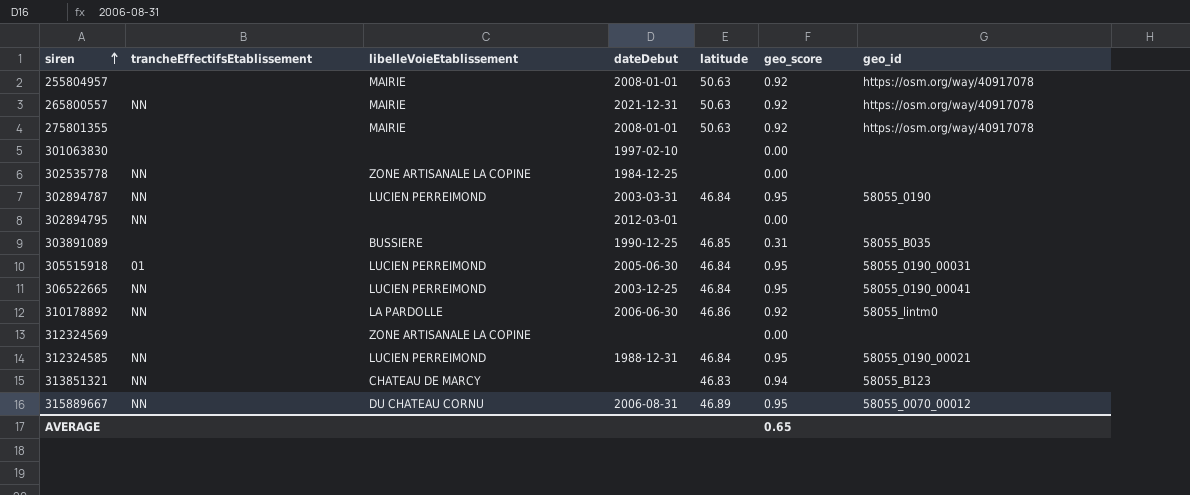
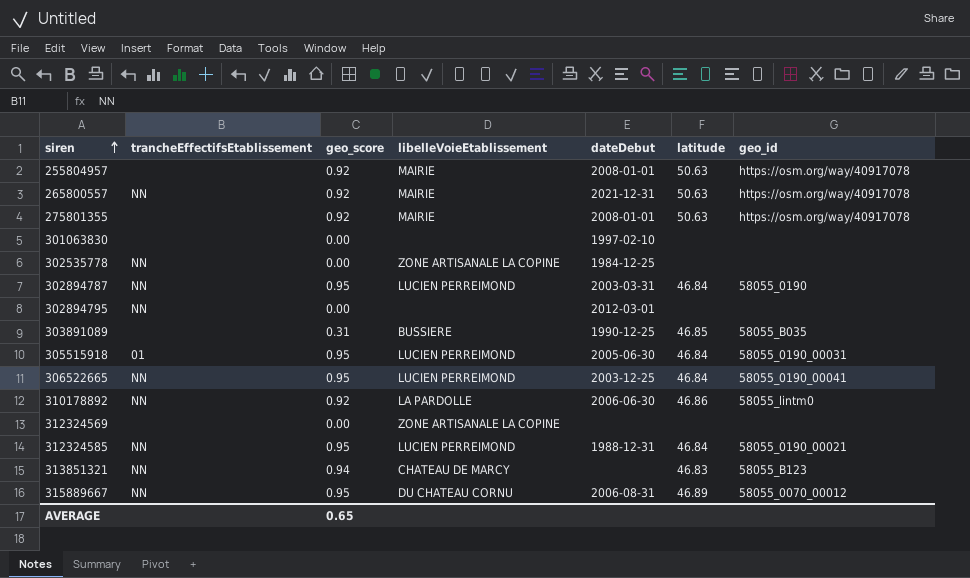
column geo_score | position: 6 -> 3

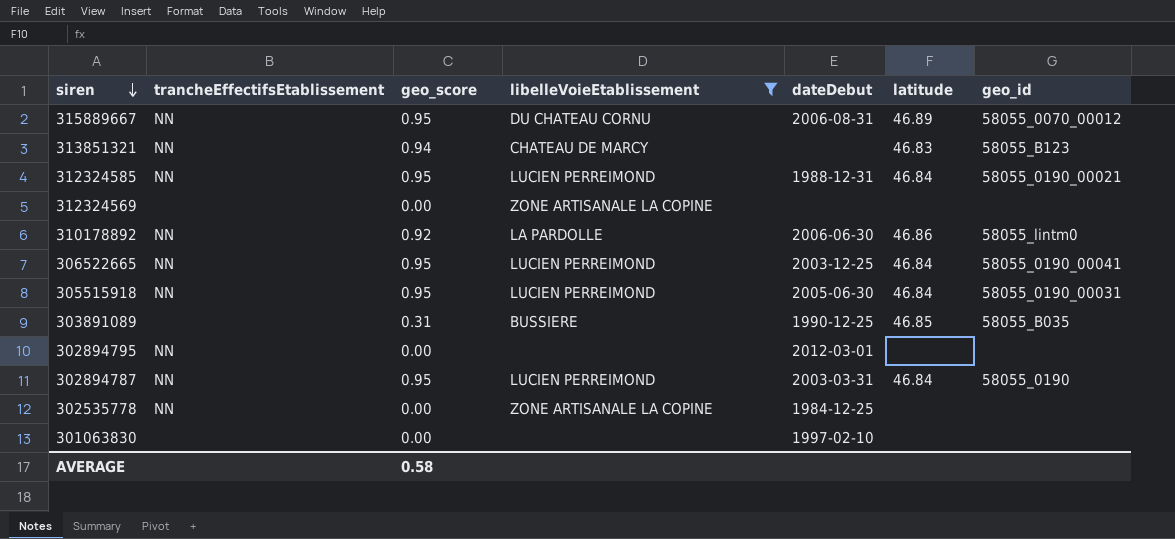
filter: none -> libelleVoieEtablissement != MAIRIE
row order: siren ascending -> siren descending
305515918 | trancheEffectifsEtablissement: 01 -> NN
AVERAGE | geo_score: 0.65 -> 0.58

